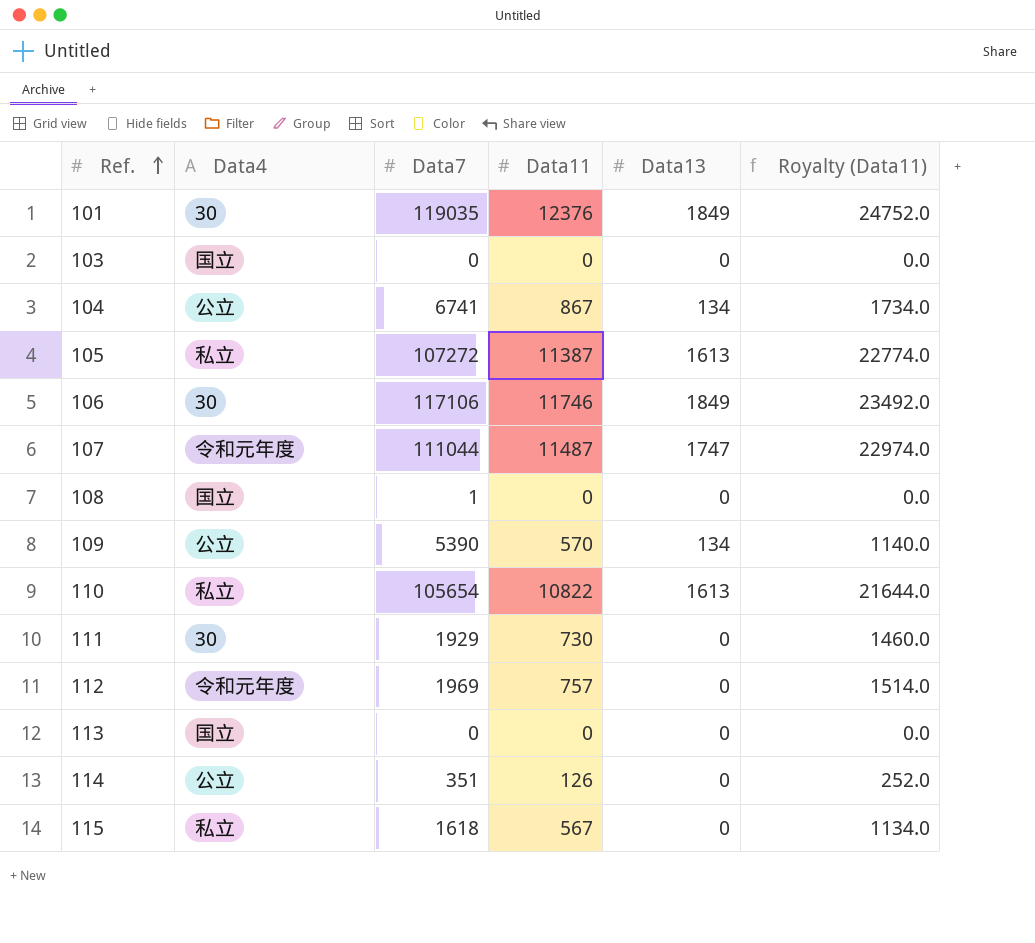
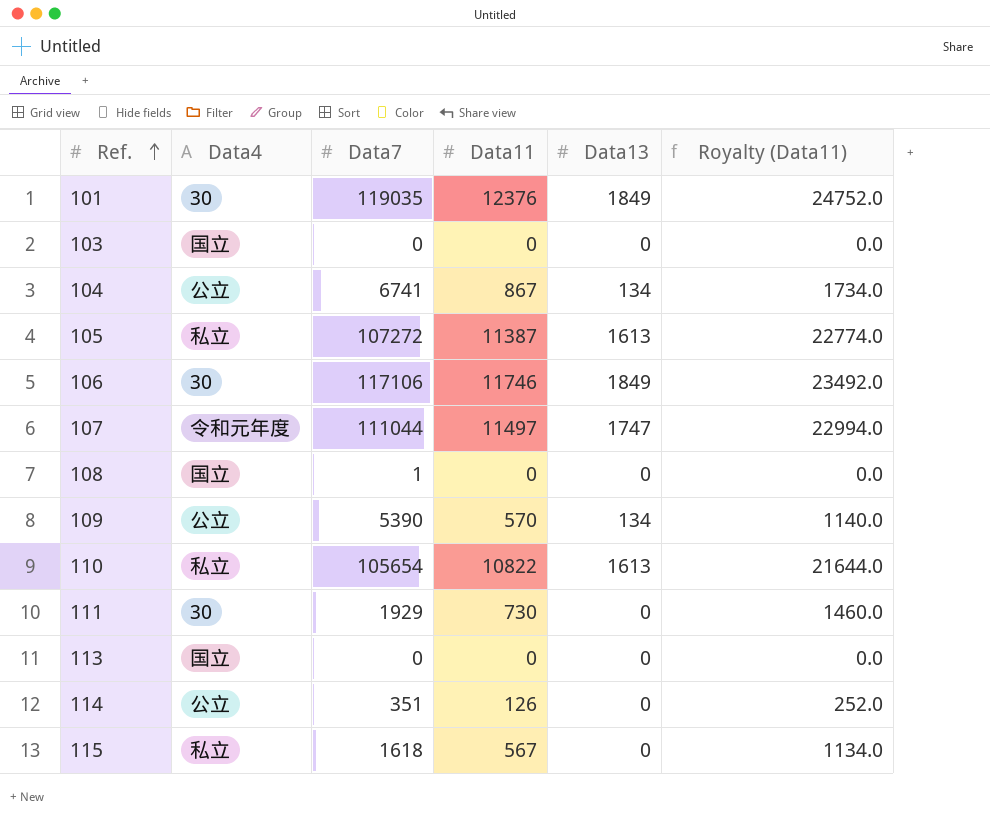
row 112: 令和元年度 | 1969 | 757 | 0 | 1514.0 -> none
107 | Data11: 11487 -> 11497
107 | Royalty (Data11): 22974.0 -> 22994.0

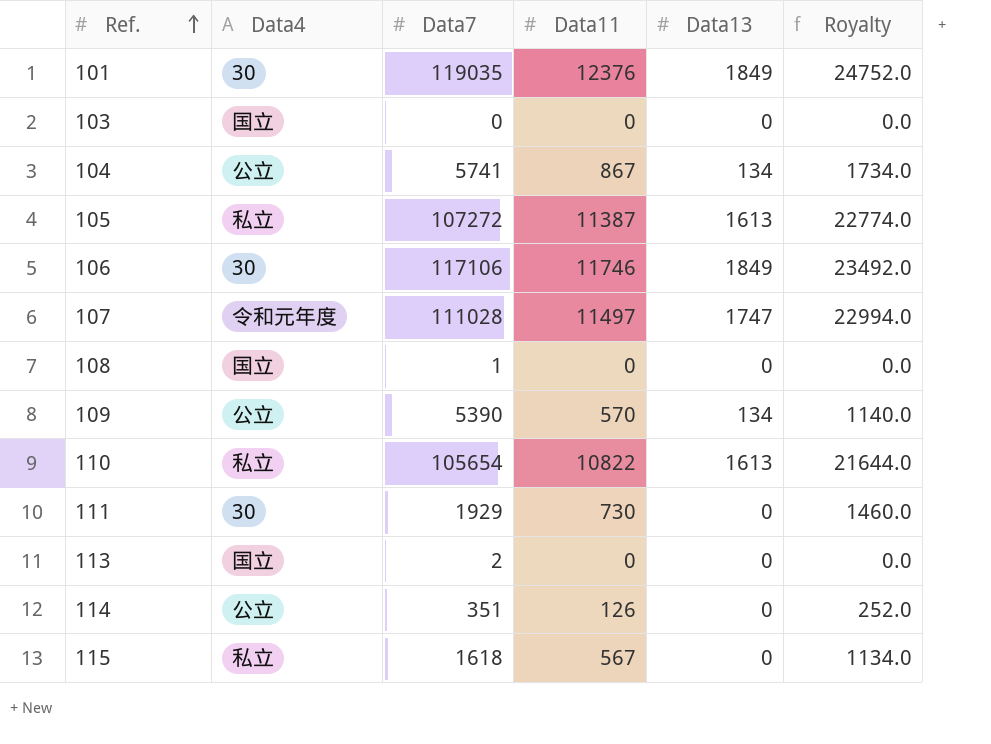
column name: Royalty (Data11) -> Royalty
104 | Data7: 6741 -> 5741
107 | Data7: 111044 -> 111028
113 | Data7: 0 -> 2

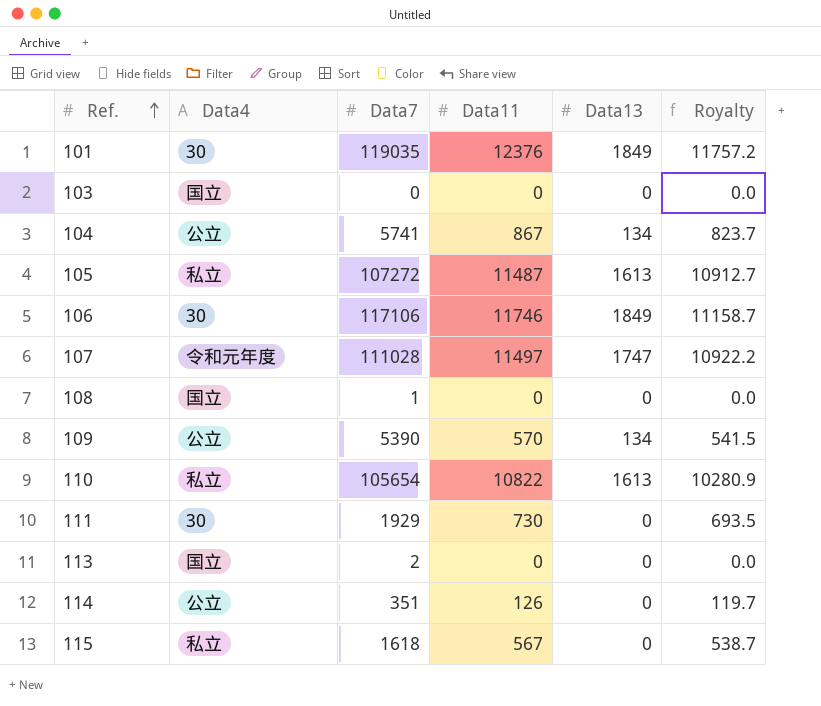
column Royalty | formula: [Data11] * 2 -> [Data11] * 0.95
105 | Data11: 11387 -> 11487

